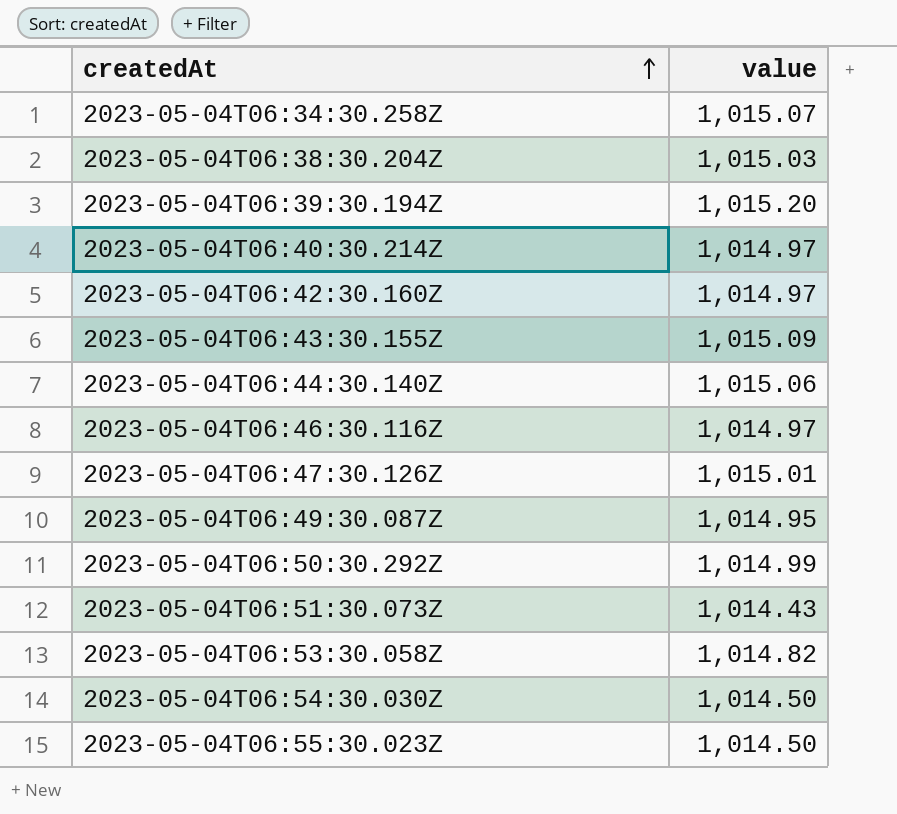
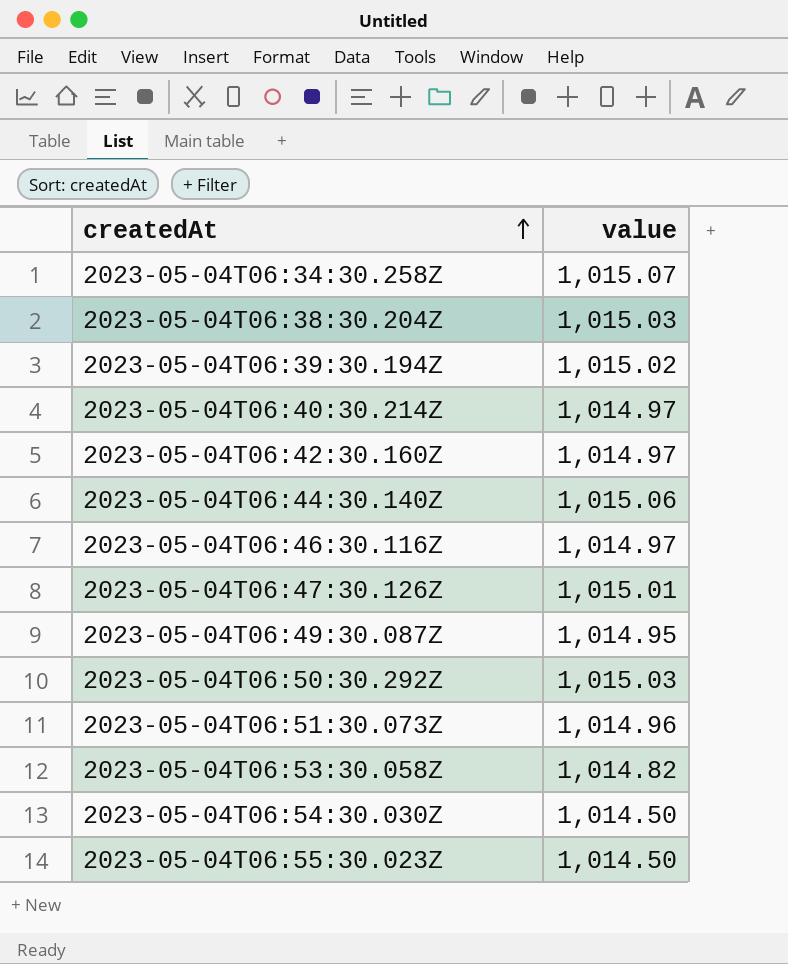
row 2023-05-04T06:43:30.155Z: 1,015.09 -> none
2023-05-04T06:39:30.194Z | value: 1,015.20 -> 1,015.02
2023-05-04T06:50:30.292Z | value: 1,014.99 -> 1,015.03
2023-05-04T06:51:30.073Z | value: 1,014.43 -> 1,014.96

